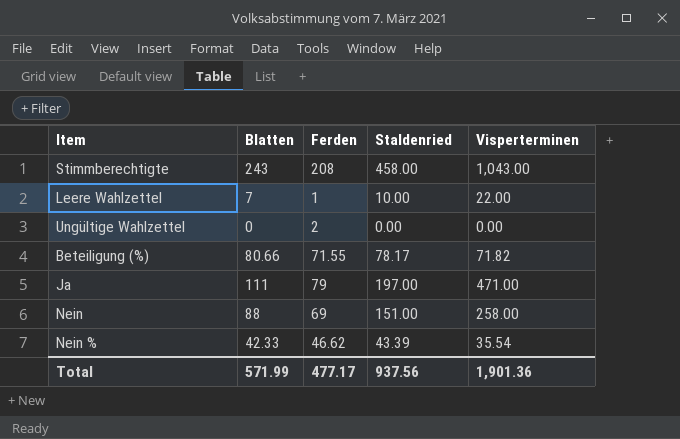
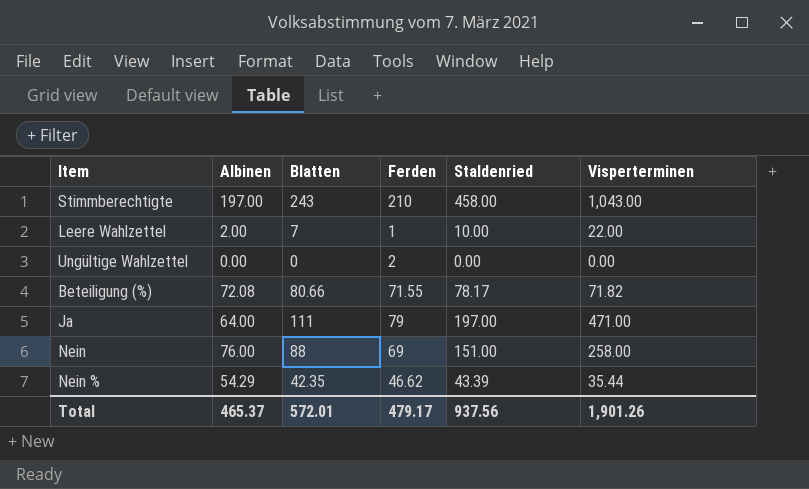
column Albinen | position: none -> 2
Stimmberechtigte | Ferden: 208 -> 210
Nein % | Blatten: 42.33 -> 42.35
Nein % | Visperterminen: 35.54 -> 35.44
Total | Blatten: 571.99 -> 572.01
Total | Ferden: 477.17 -> 479.17
Total | Visperterminen: 1,901.36 -> 1,901.26

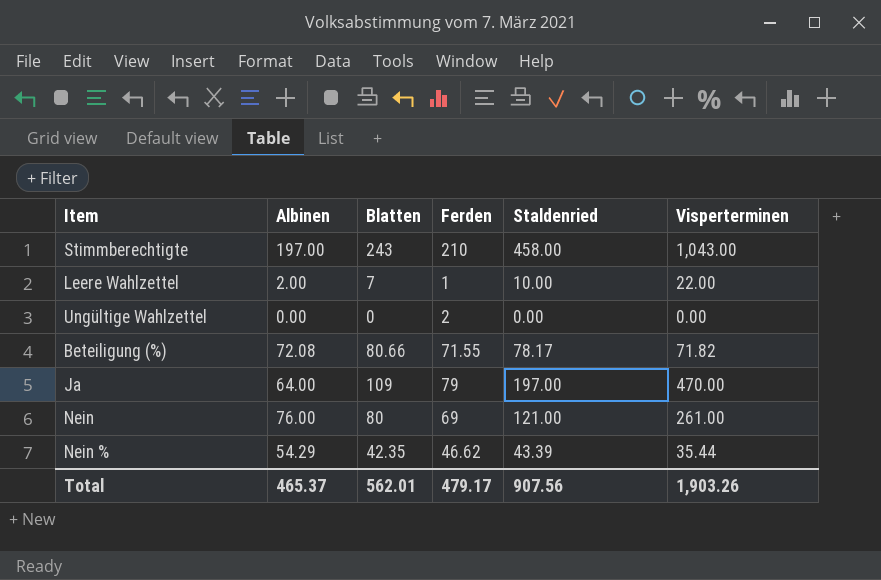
Ja | Blatten: 111 -> 109
Ja | Visperterminen: 471.00 -> 470.00
Nein | Blatten: 88 -> 80
Nein | Staldenried: 151.00 -> 121.00
Nein | Visperterminen: 258.00 -> 261.00
Total | Blatten: 572.01 -> 562.01
Total | Staldenried: 937.56 -> 907.56
Total | Visperterminen: 1,901.26 -> 1,903.26

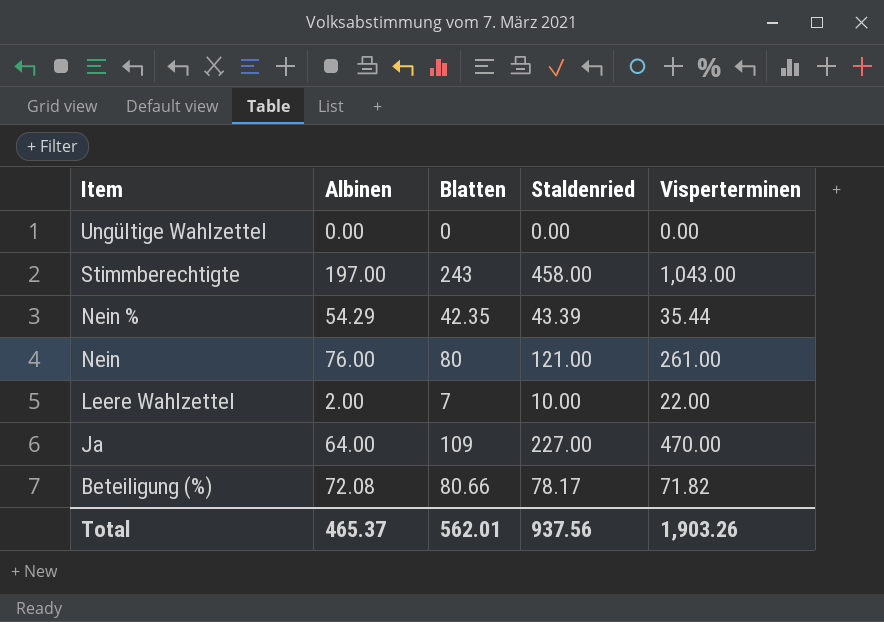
row order: none -> Item descending
column Ferden | position: 4 -> none
Ja | Staldenried: 197.00 -> 227.00
Total | Staldenried: 907.56 -> 937.56

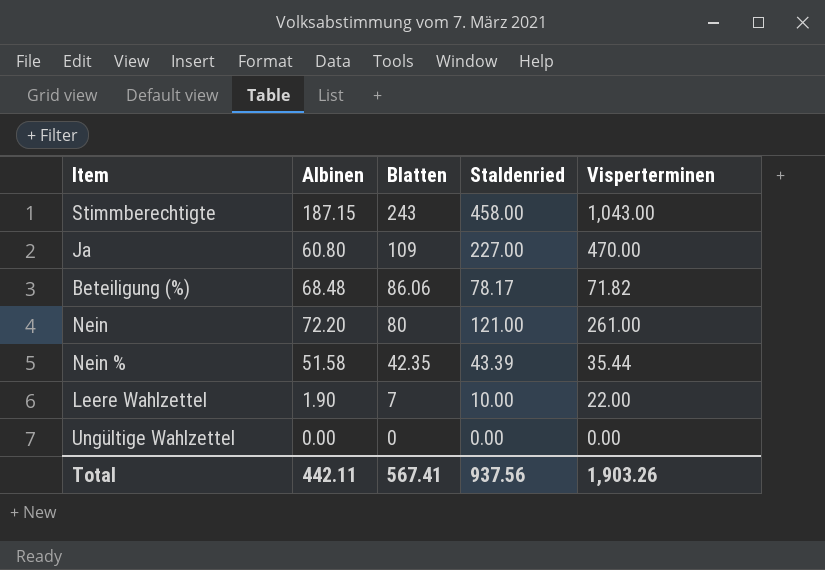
row order: Item descending -> Blatten descending
Stimmberechtigte | Albinen: 197.00 -> 187.15
Ja | Albinen: 64.00 -> 60.80
Beteiligung (%) | Albinen: 72.08 -> 68.48
Beteiligung (%) | Blatten: 80.66 -> 86.06
Nein | Albinen: 76.00 -> 72.20
Nein % | Albinen: 54.29 -> 51.58
Leere Wahlzettel | Albinen: 2.00 -> 1.90
Total | Albinen: 465.37 -> 442.11
Total | Blatten: 562.01 -> 567.41

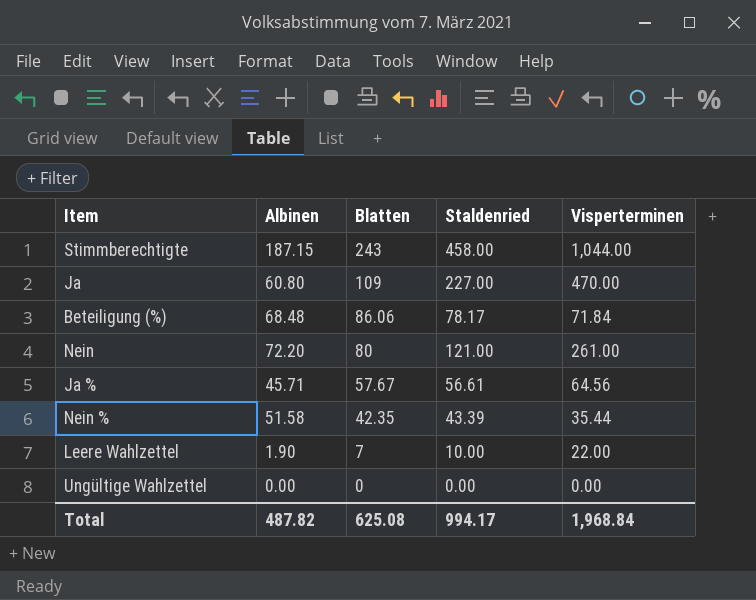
Stimmberechtigte | Visperterminen: 1,043.00 -> 1,044.00
Beteiligung (%) | Visperterminen: 71.82 -> 71.84
row Ja %: none -> 45.71 | 57.67 | 56.61 | 64.56
Total | Albinen: 442.11 -> 487.82
Total | Blatten: 567.41 -> 625.08
Total | Staldenried: 937.56 -> 994.17
Total | Visperterminen: 1,903.26 -> 1,968.84

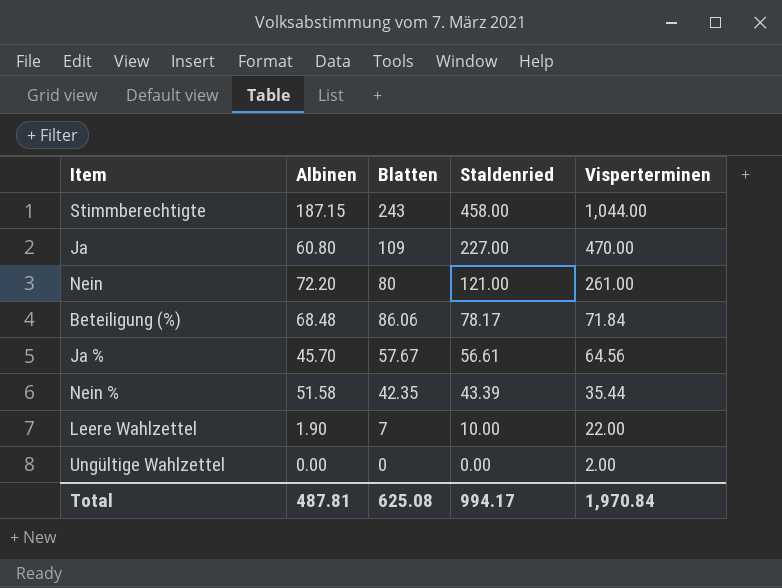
row order: Blatten descending -> Staldenried descending
Ja % | Albinen: 45.71 -> 45.70
Ungültige Wahlzettel | Visperterminen: 0.00 -> 2.00
Total | Albinen: 487.82 -> 487.81
Total | Visperterminen: 1,968.84 -> 1,970.84

